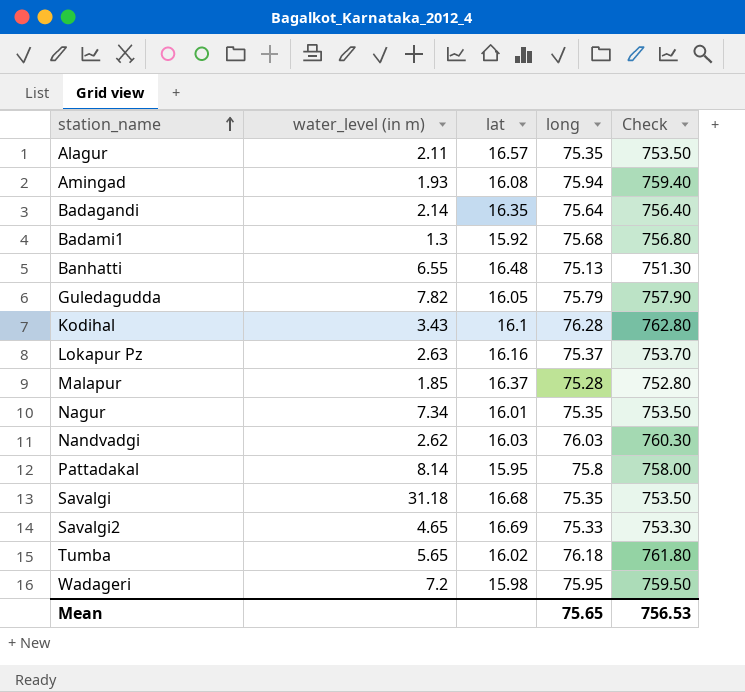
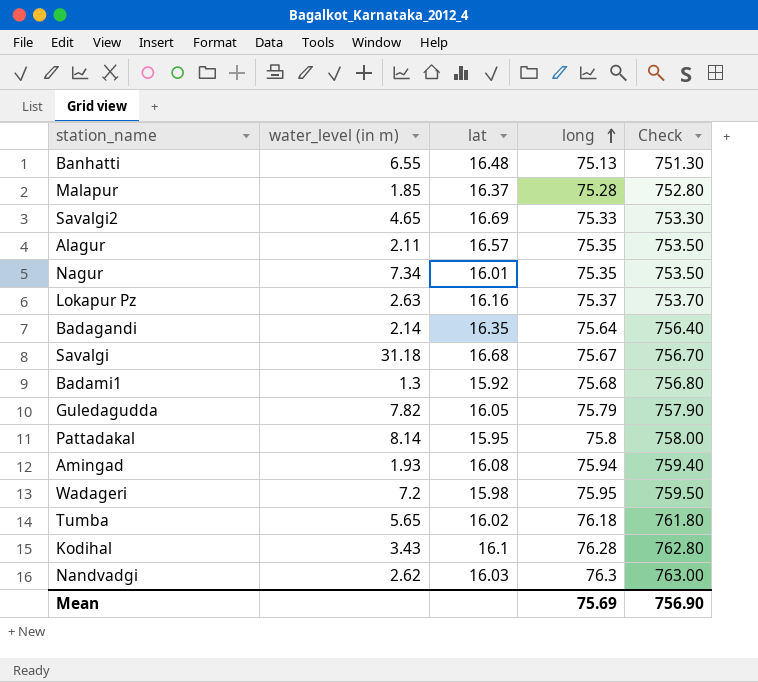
row order: station_name ascending -> long ascending
Savalgi | long: 75.35 -> 75.67
Savalgi | Check: 753.50 -> 756.70
Nandvadgi | long: 76.03 -> 76.3
Nandvadgi | Check: 760.30 -> 763.00
Mean | long: 75.65 -> 75.69
Mean | Check: 756.53 -> 756.90

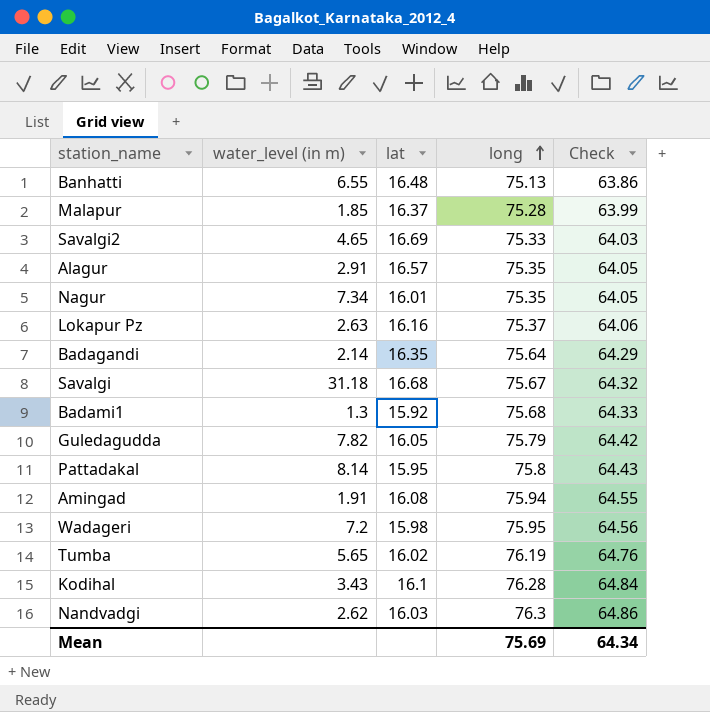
column Check | formula: [long] * 10 -> [long] * 0.85
Alagur | water_level (in m): 2.11 -> 2.91
Amingad | water_level (in m): 1.93 -> 1.91
Tumba | long: 76.18 -> 76.19
Mean | Check: 756.90 -> 64.34

